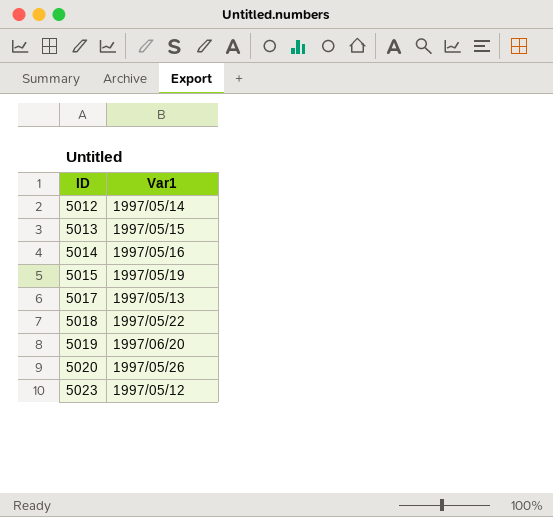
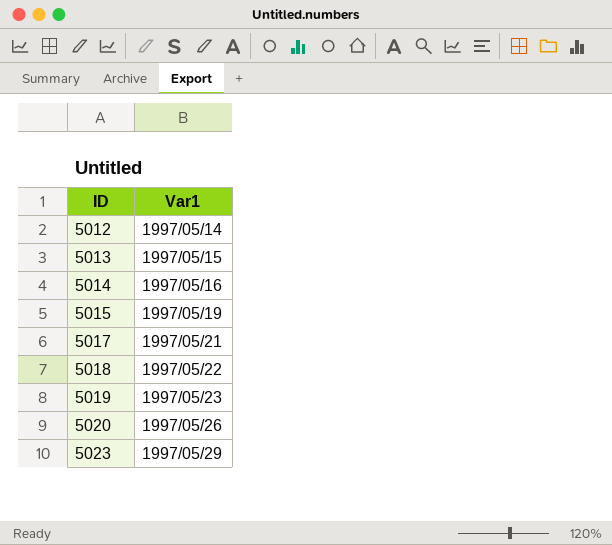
5017 | Var1: 1997/05/13 -> 1997/05/21
5019 | Var1: 1997/06/20 -> 1997/05/23
5023 | Var1: 1997/05/12 -> 1997/05/29

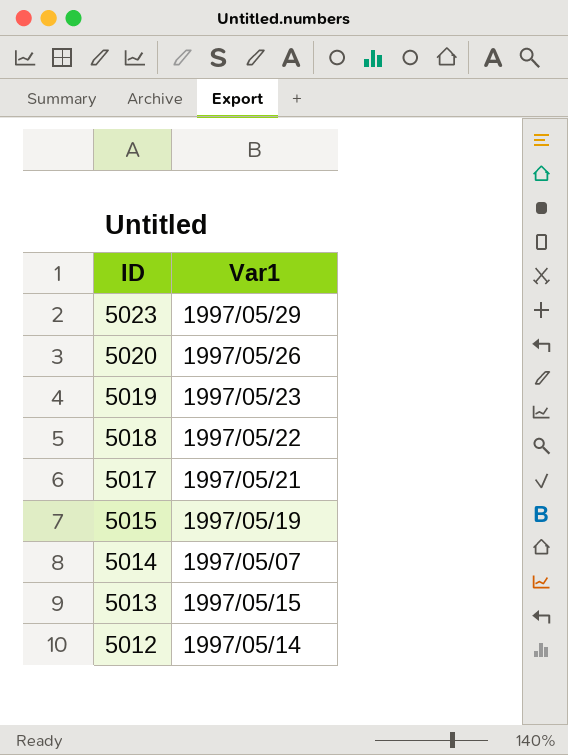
row order: ID ascending -> ID descending
5014 | Var1: 1997/05/16 -> 1997/05/07

